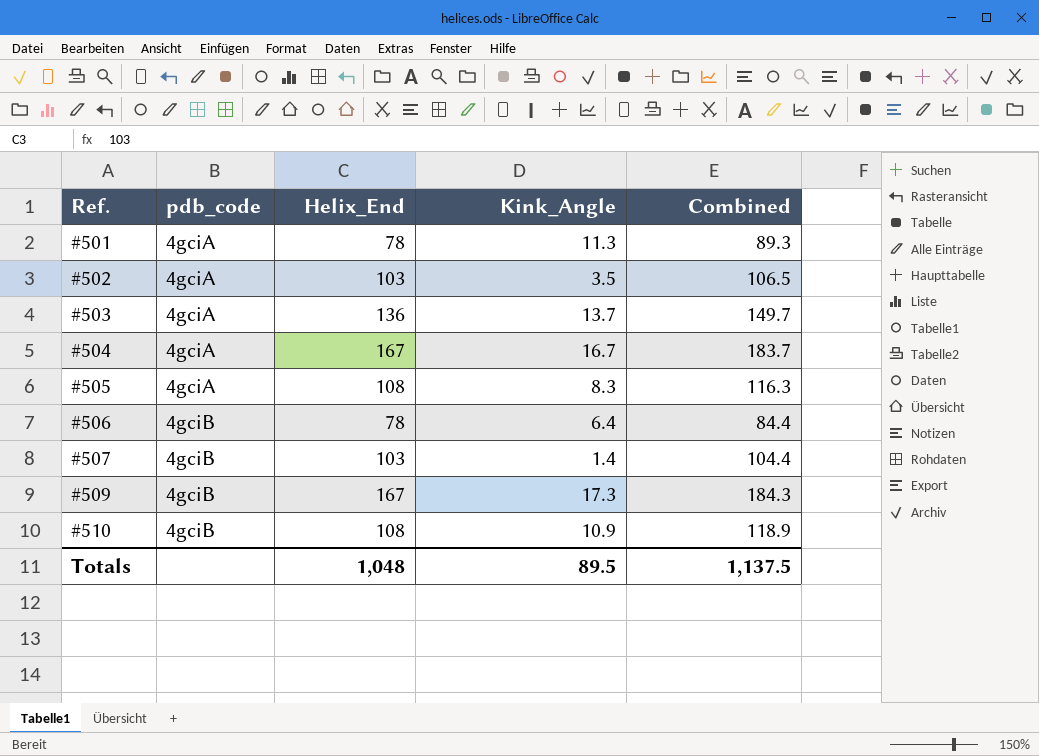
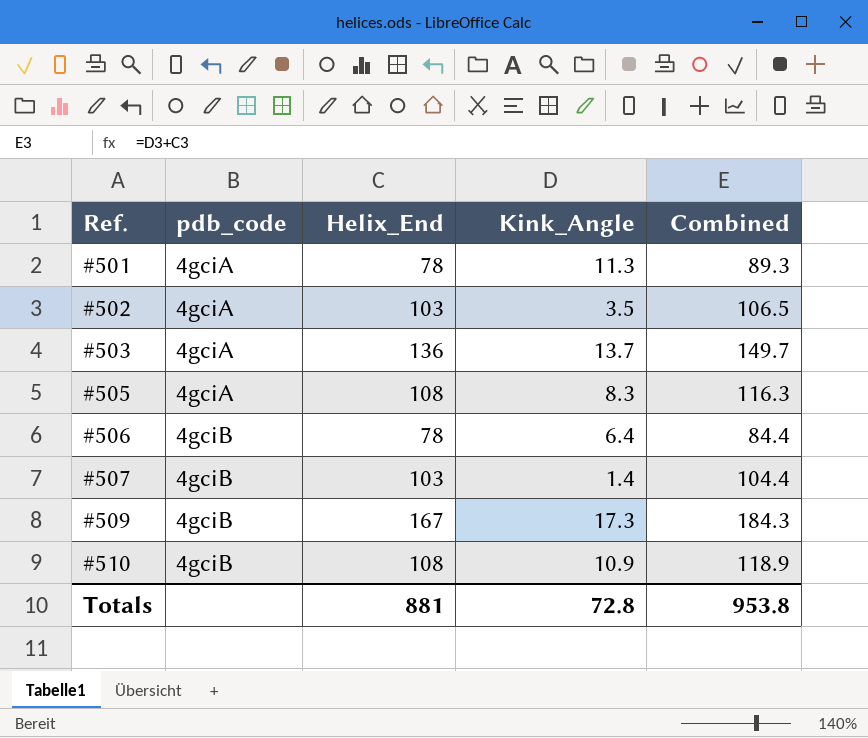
row #504: 4gciA | 167 | 16.7 | 183.7 -> none
Totals | Helix_End: 1,048 -> 881
Totals | Kink_Angle: 89.5 -> 72.8
Totals | Combined: 1,137.5 -> 953.8

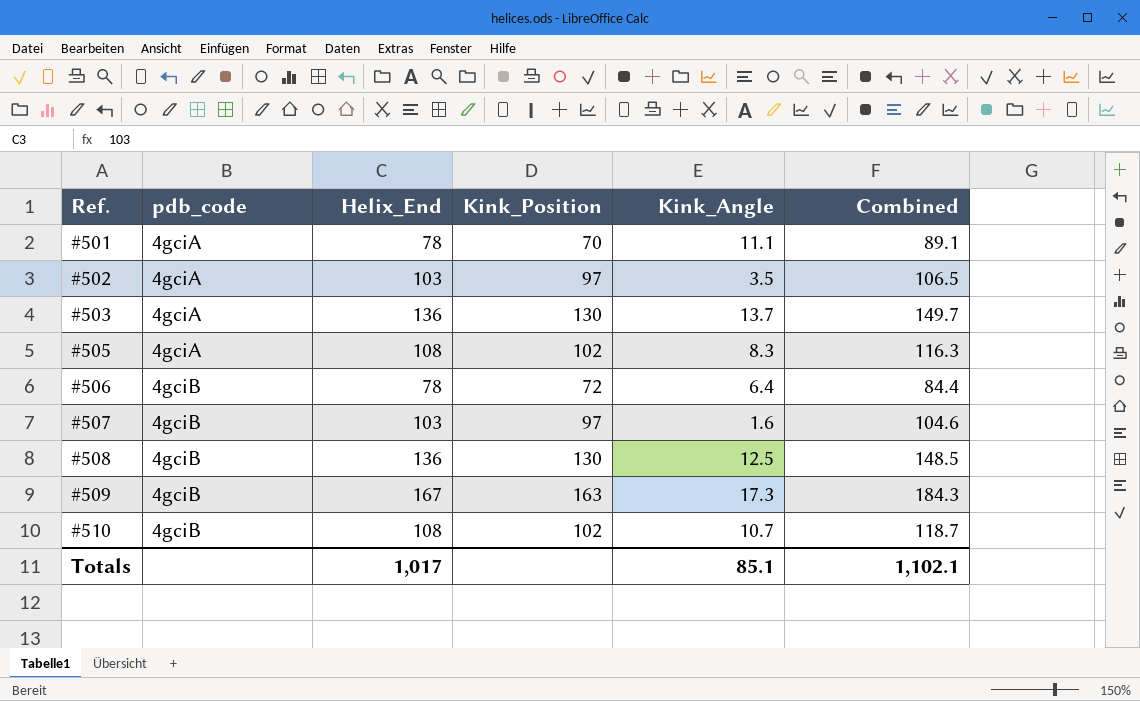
column Kink_Position | position: none -> 4
#501 | Kink_Angle: 11.3 -> 11.1
#501 | Combined: 89.3 -> 89.1
#507 | Kink_Angle: 1.4 -> 1.6
#507 | Combined: 104.4 -> 104.6
row #508: none -> 4gciB | 136 | 130 | 12.5 | 148.5
#510 | Kink_Angle: 10.9 -> 10.7
#510 | Combined: 118.9 -> 118.7
Totals | Helix_End: 881 -> 1,017
Totals | Kink_Angle: 72.8 -> 85.1
Totals | Combined: 953.8 -> 1,102.1

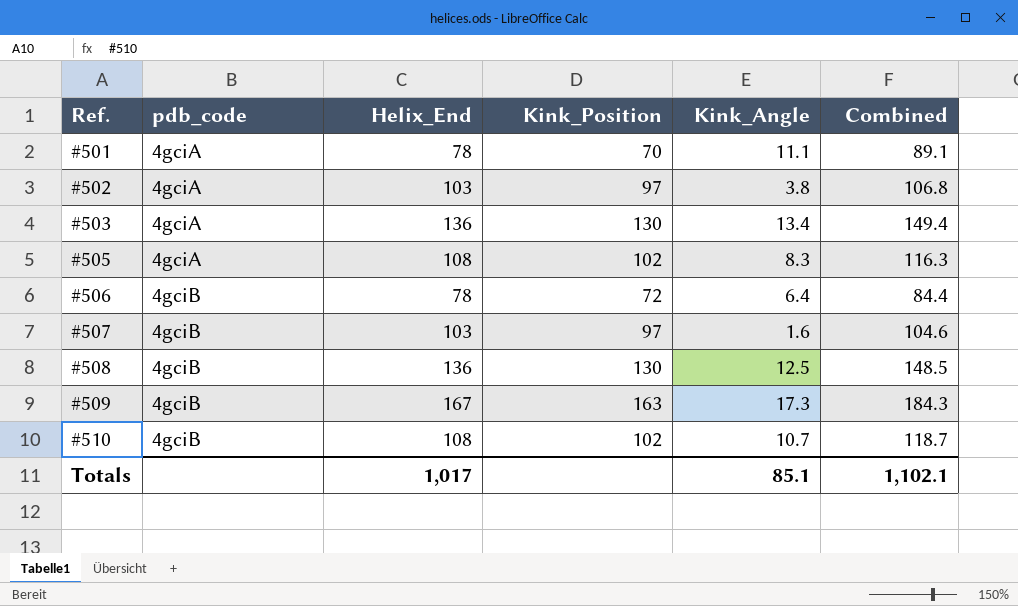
#502 | Kink_Angle: 3.5 -> 3.8
#502 | Combined: 106.5 -> 106.8
#503 | Kink_Angle: 13.7 -> 13.4
#503 | Combined: 149.7 -> 149.4

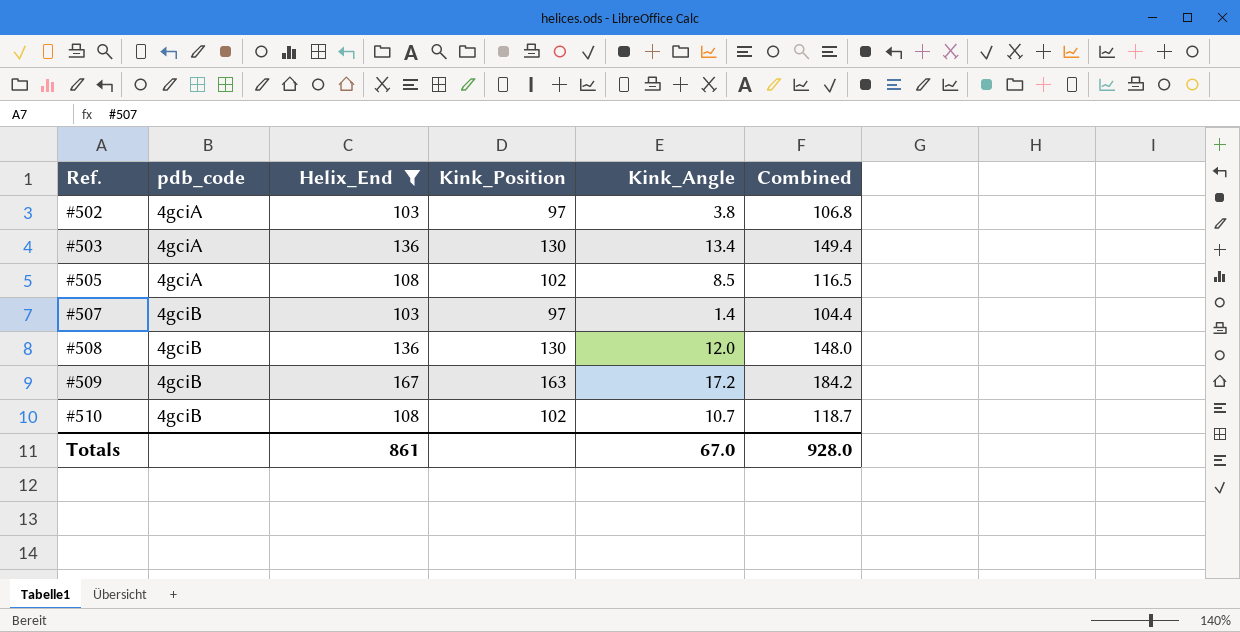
filter: none -> Helix_End != 78
#505 | Kink_Angle: 8.3 -> 8.5
#505 | Combined: 116.3 -> 116.5
#507 | Kink_Angle: 1.6 -> 1.4
#507 | Combined: 104.6 -> 104.4
#508 | Kink_Angle: 12.5 -> 12.0
#508 | Combined: 148.5 -> 148.0
#509 | Kink_Angle: 17.3 -> 17.2
#509 | Combined: 184.3 -> 184.2
Totals | Helix_End: 1,017 -> 861
Totals | Kink_Angle: 85.1 -> 67.0
Totals | Combined: 1,102.1 -> 928.0

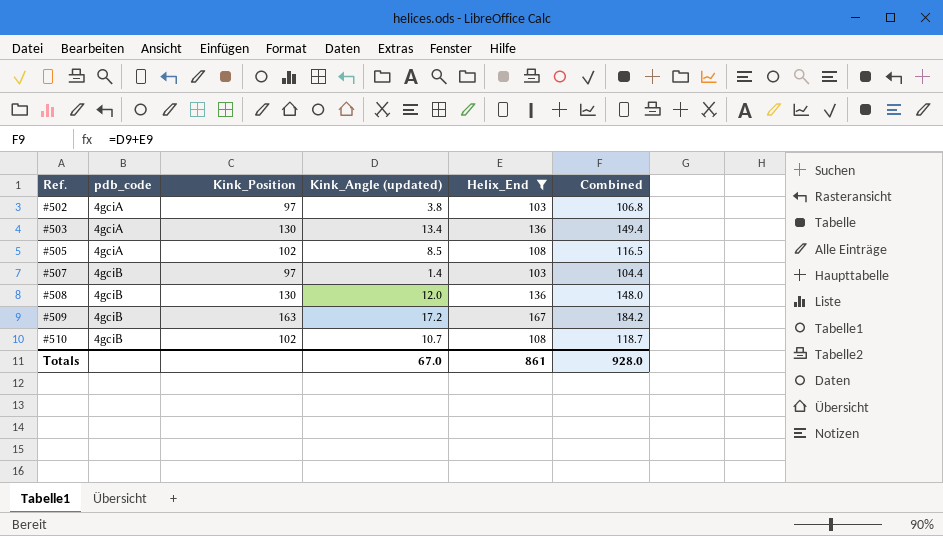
column name: Kink_Angle -> Kink_Angle (updated)
column Helix_End | position: 3 -> 5

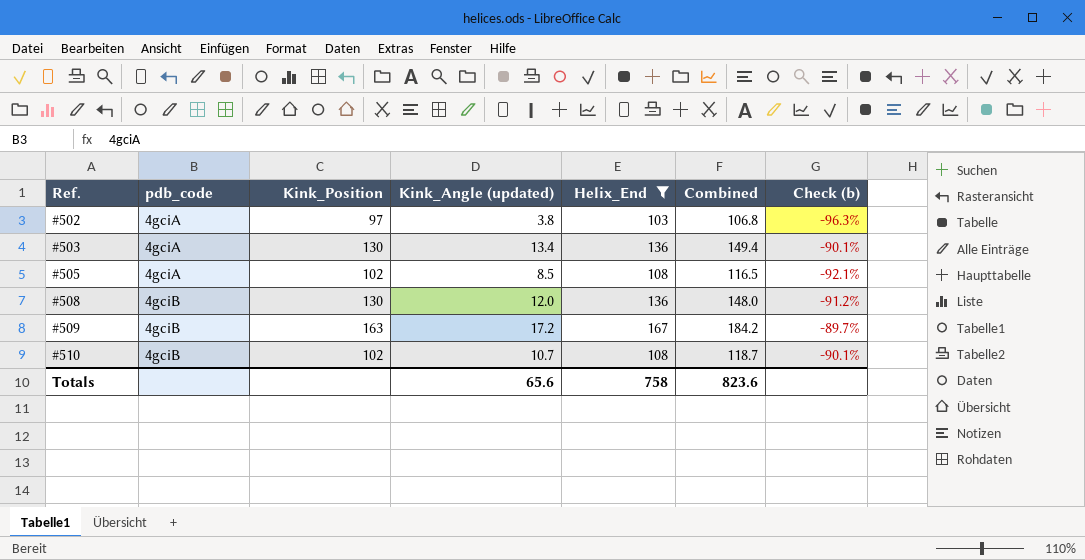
column Check (b) | formula: none -> ([Kink_Angle (updated)] - [Helix_End]) / [Helix_End]
row #507: 4gciB | 97 | 1.4 | 103 | 104.4 -> none
Totals | Kink_Angle (updated): 67.0 -> 65.6
Totals | Helix_End: 861 -> 758
Totals | Combined: 928.0 -> 823.6

